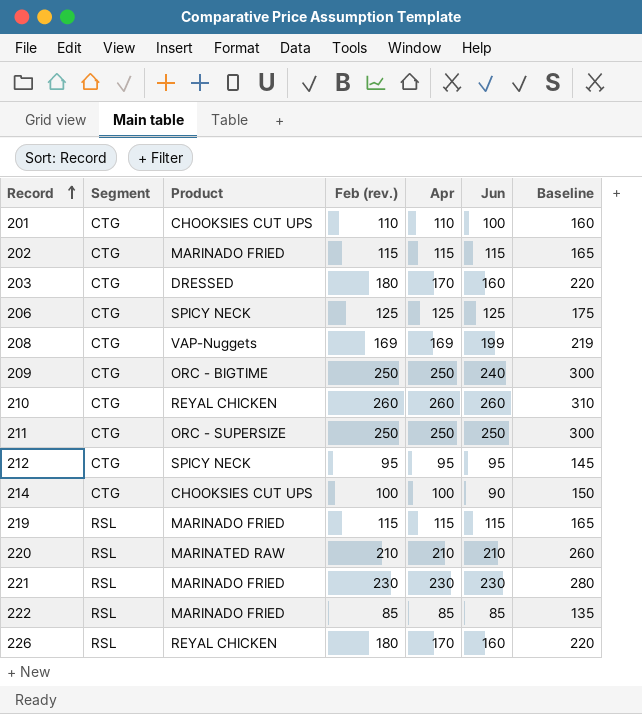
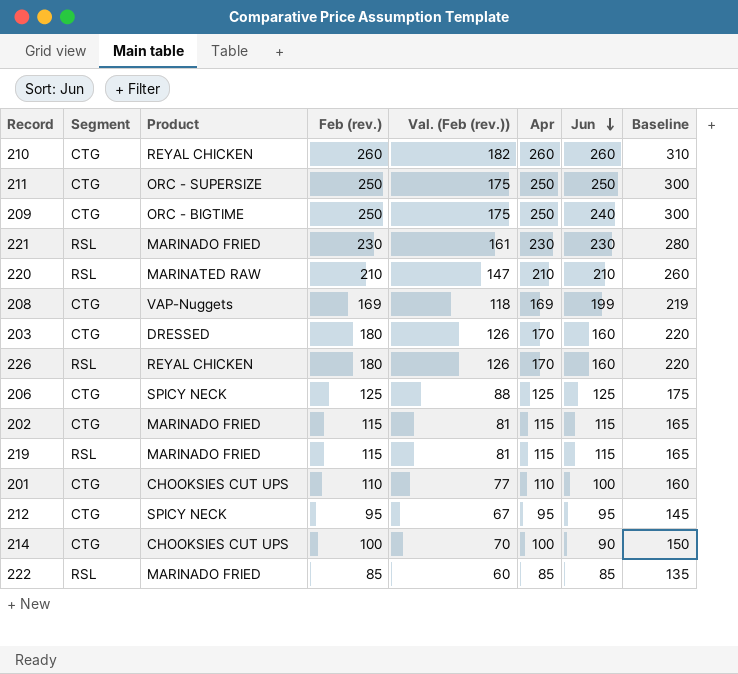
row order: Record ascending -> Jun descending
column Val. (Feb (rev.)) | formula: none -> [Feb (rev.)] * 0.7

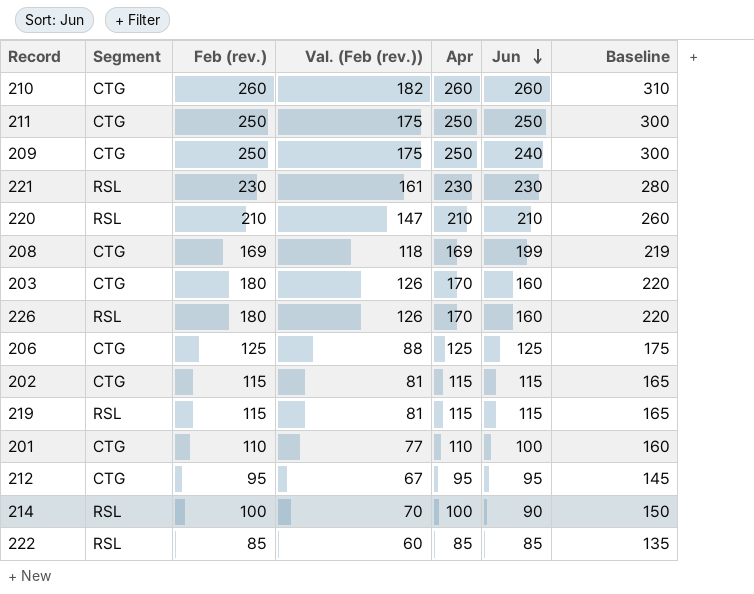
column Product | position: 3 -> none
214 | Segment: CTG -> RSL

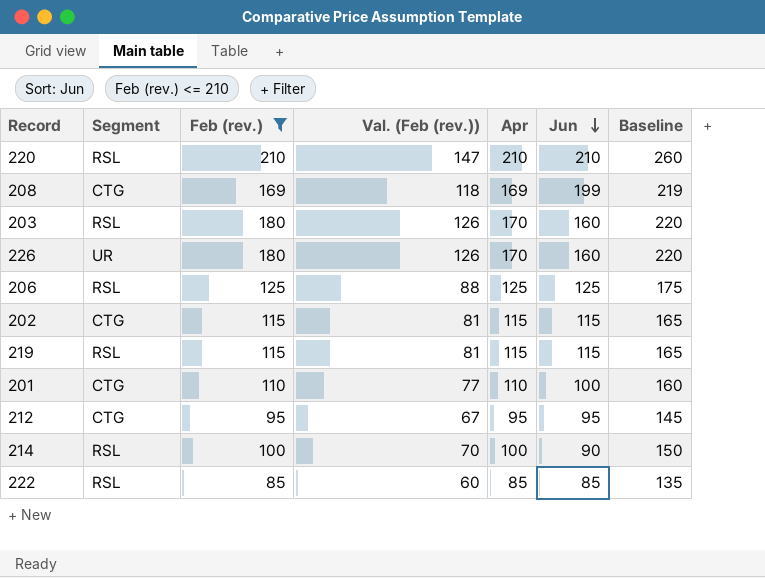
filter: none -> Feb (rev.) <= 210
203 | Segment: CTG -> RSL
226 | Segment: RSL -> UR
206 | Segment: CTG -> RSL

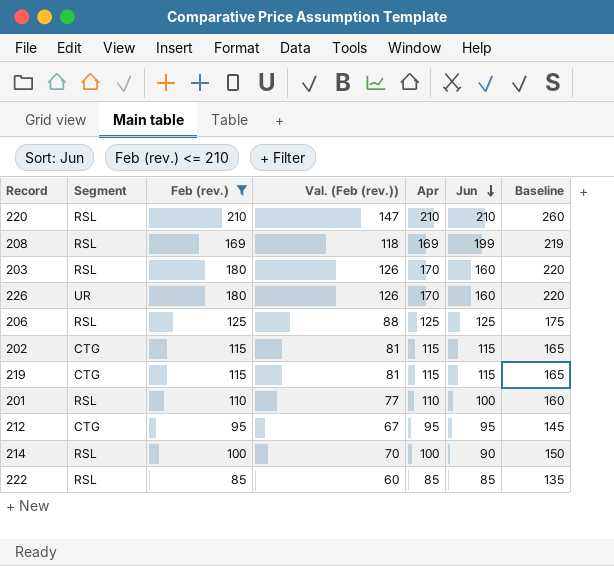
208 | Segment: CTG -> RSL
219 | Segment: RSL -> CTG
201 | Segment: CTG -> RSL

